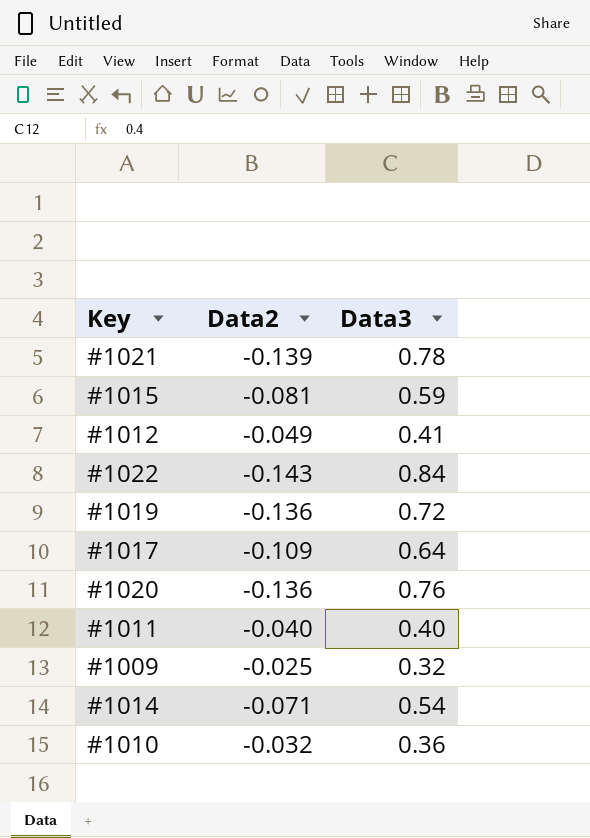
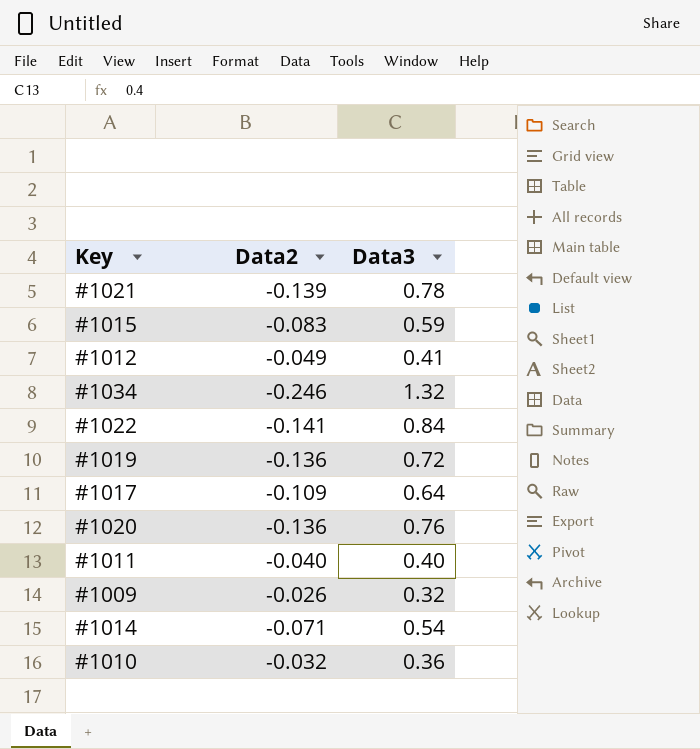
#1015 | Data2: -0.081 -> -0.083
row #1034: none -> -0.246 | 1.32
#1022 | Data2: -0.143 -> -0.141
#1009 | Data2: -0.025 -> -0.026

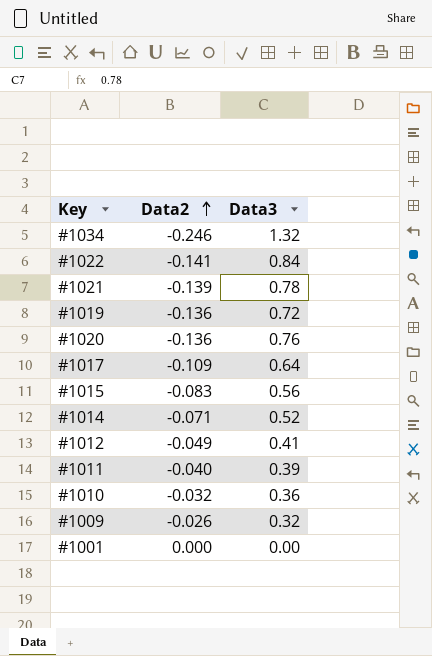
row order: none -> Data2 ascending
#1015 | Data3: 0.59 -> 0.56
#1014 | Data3: 0.54 -> 0.52
#1011 | Data3: 0.40 -> 0.39
row #1001: none -> 0.000 | 0.00

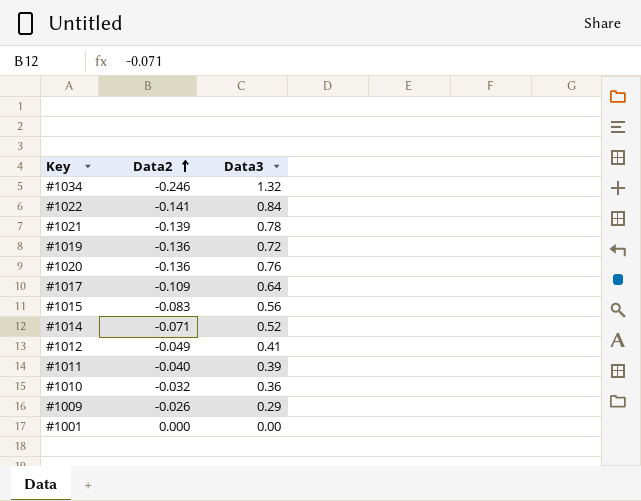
#1009 | Data3: 0.32 -> 0.29

